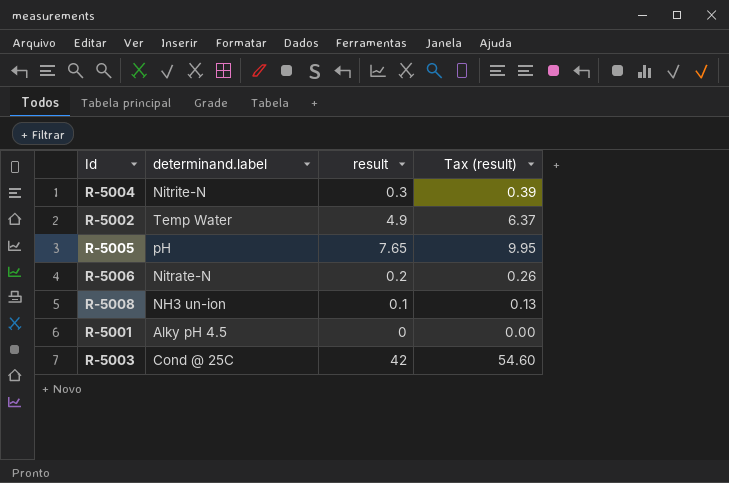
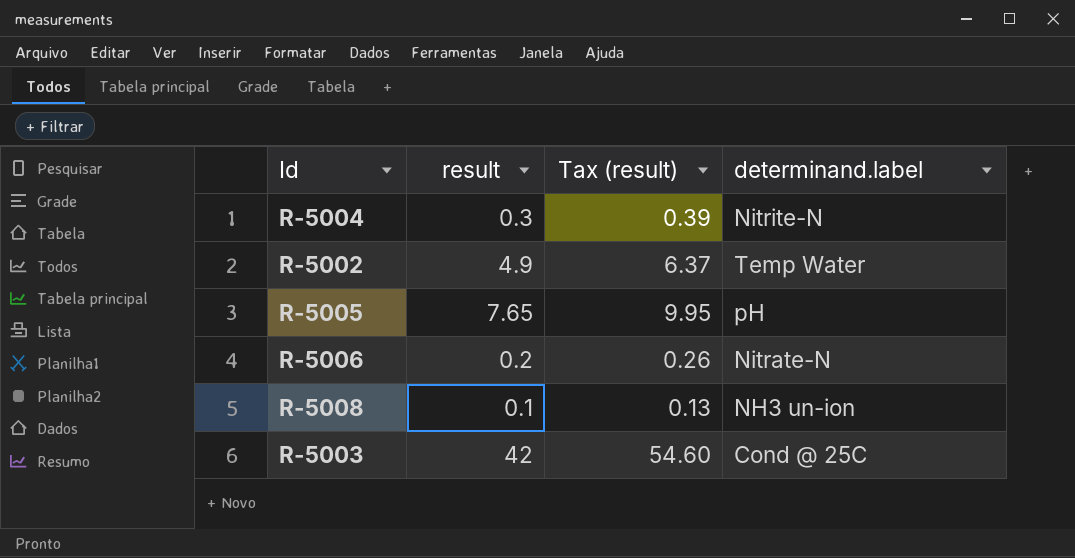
column determinand.label | position: 2 -> 4
row R-5001: Alky pH 4.5 | 0 | 0.00 -> none

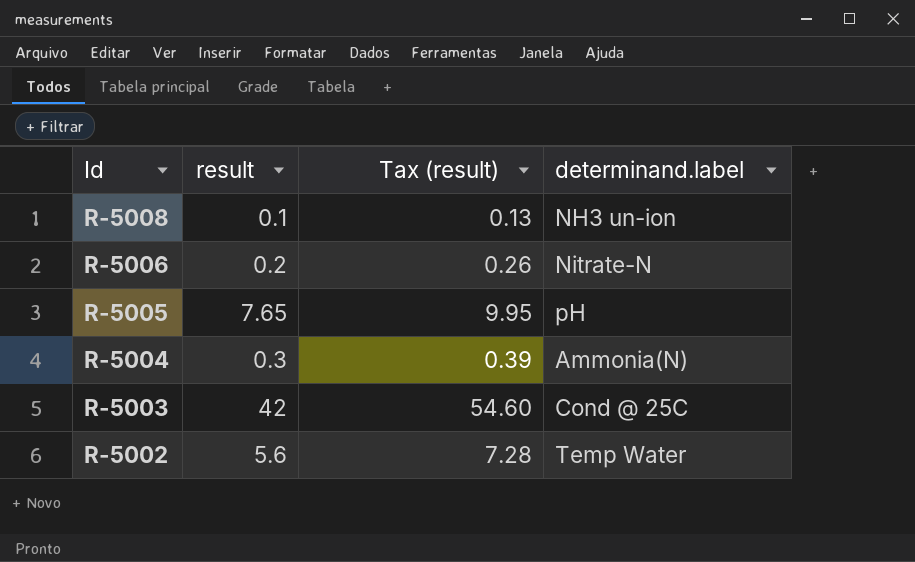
row order: none -> Id descending
R-5004 | determinand.label: Nitrite-N -> Ammonia(N)
R-5002 | result: 4.9 -> 5.6
R-5002 | Tax (result): 6.37 -> 7.28

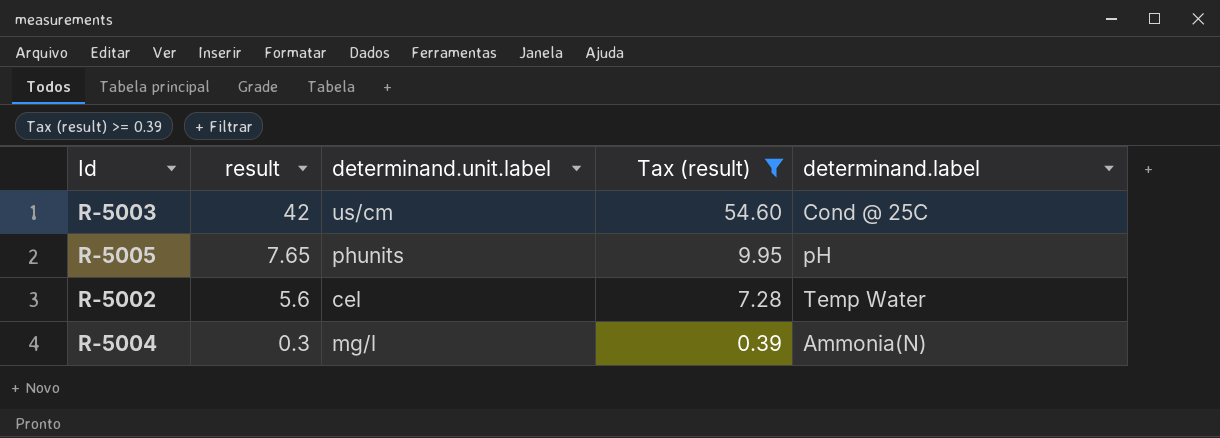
filter: none -> Tax (result) >= 0.39
row order: Id descending -> result descending
column determinand.unit.label | position: none -> 3

